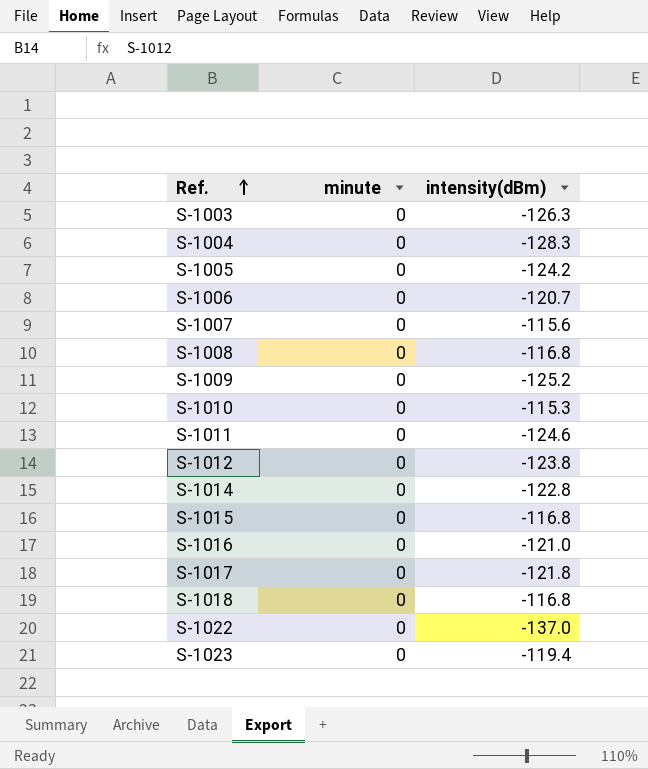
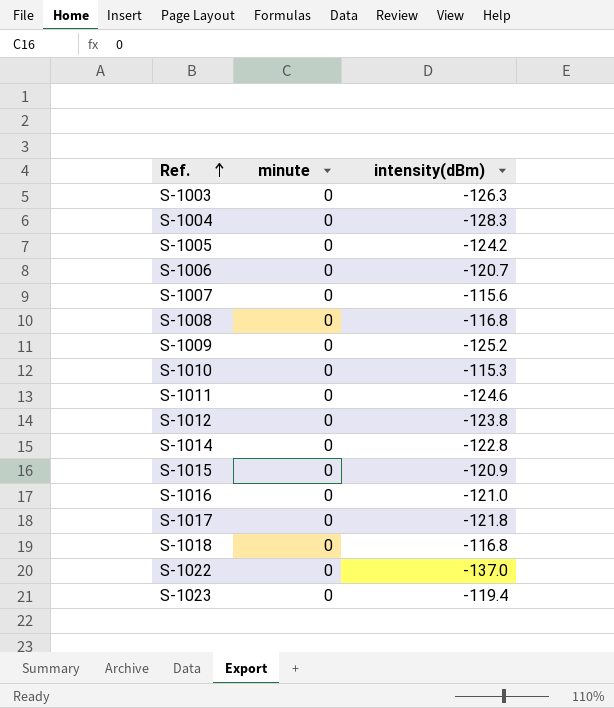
S-1015 | intensity(dBm): -116.8 -> -120.9

